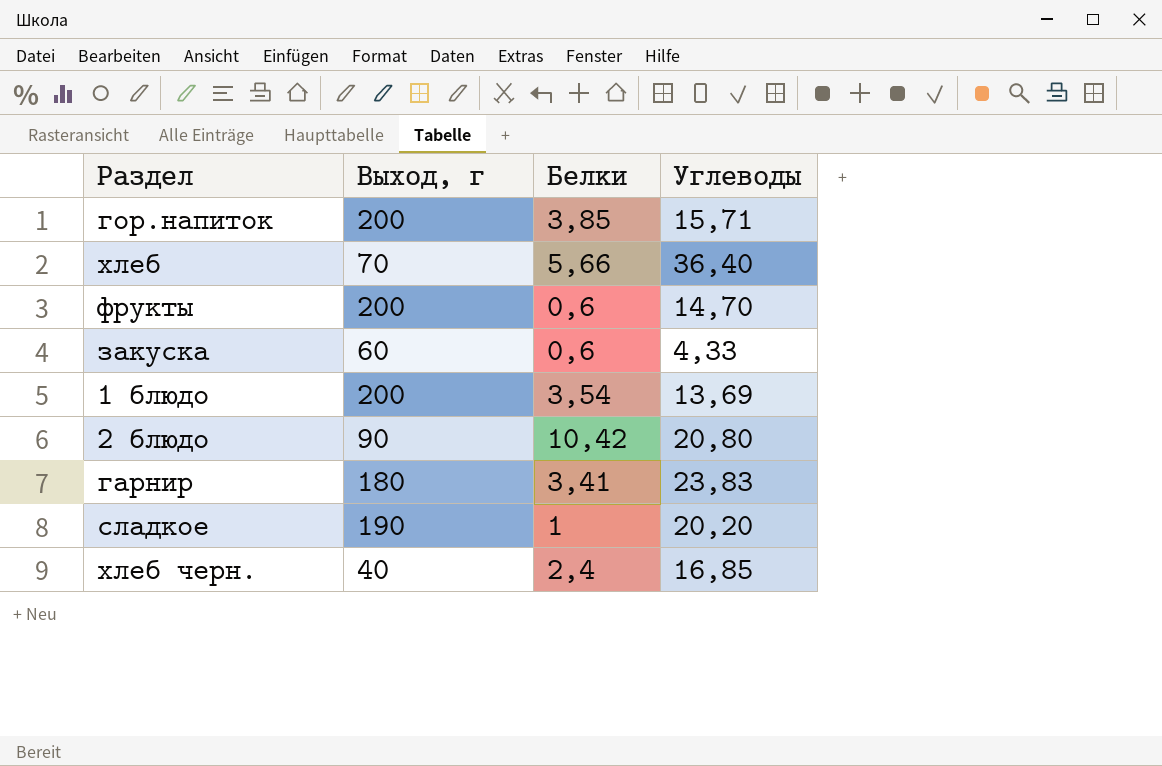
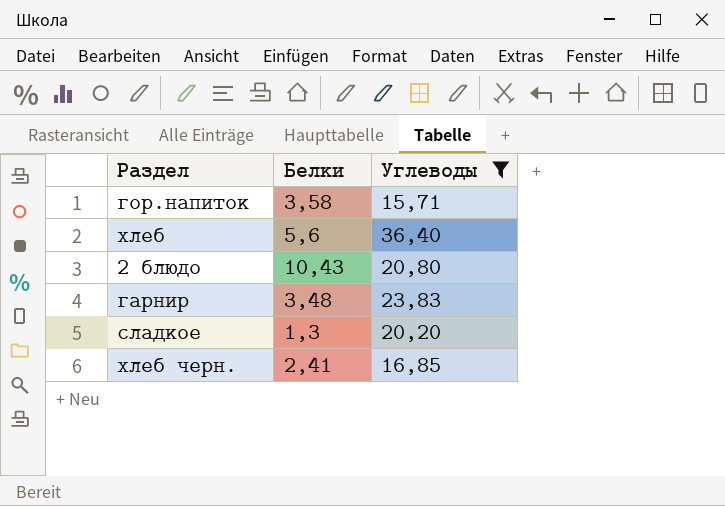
filter: none -> Углеводы >= 15,71
column Выход, г | position: 2 -> none
гор.напиток | Белки: 3,85 -> 3,58
хлеб | Белки: 5,66 -> 5,6
2 блюдо | Белки: 10,42 -> 10,43
гарнир | Белки: 3,41 -> 3,48
сладкое | Белки: 1 -> 1,3
хлеб черн. | Белки: 2,4 -> 2,41

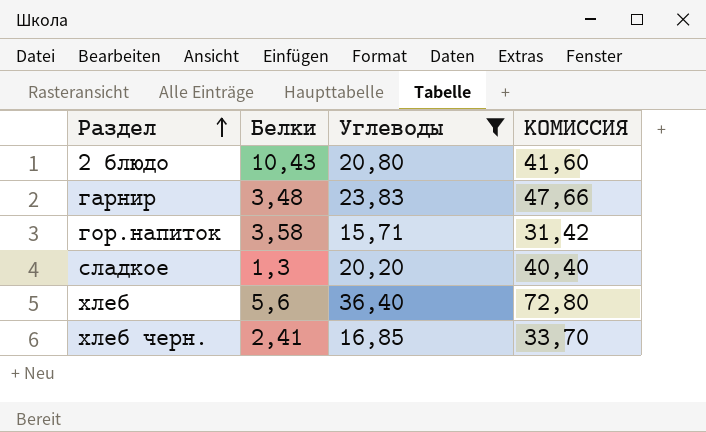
row order: none -> Раздел ascending
column КОМИССИЯ | formula: none -> [Углеводы] * 2

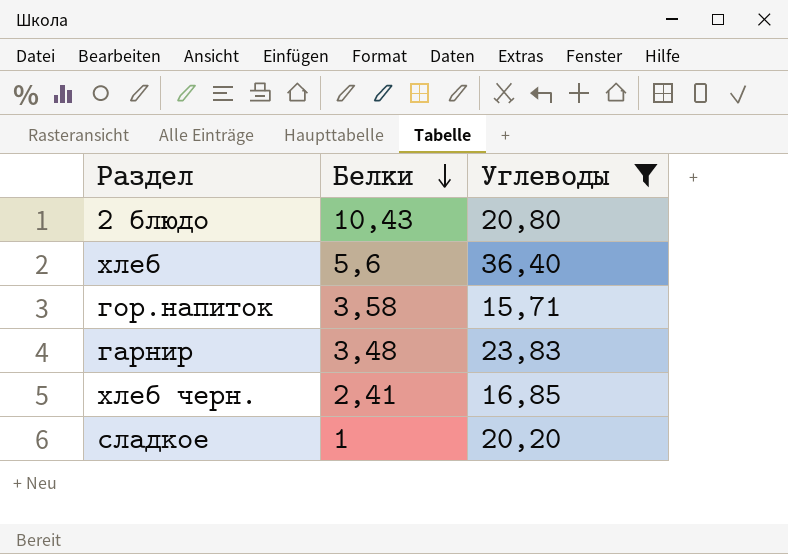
row order: Раздел ascending -> Белки descending
column КОМИССИЯ | formula: [Углеводы] * 2 -> none
сладкое | Белки: 1,3 -> 1

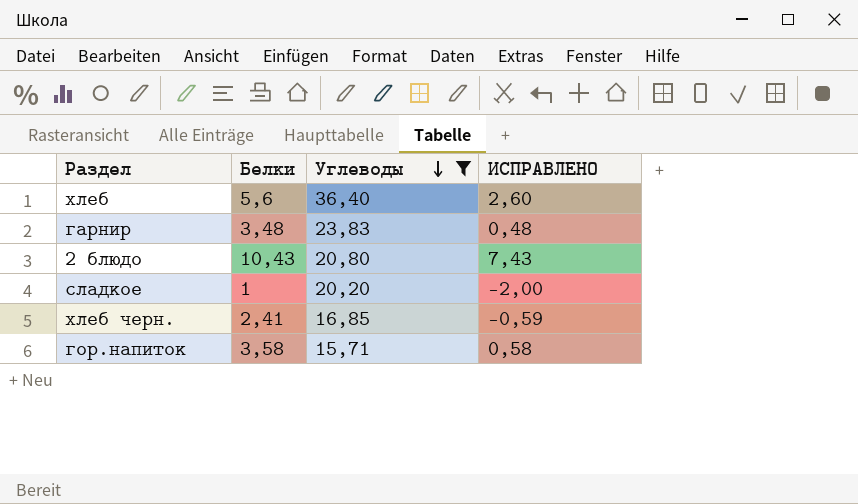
row order: Белки descending -> Углеводы descending
column ИСПРАВЛЕНО | formula: none -> [Белки] - 3

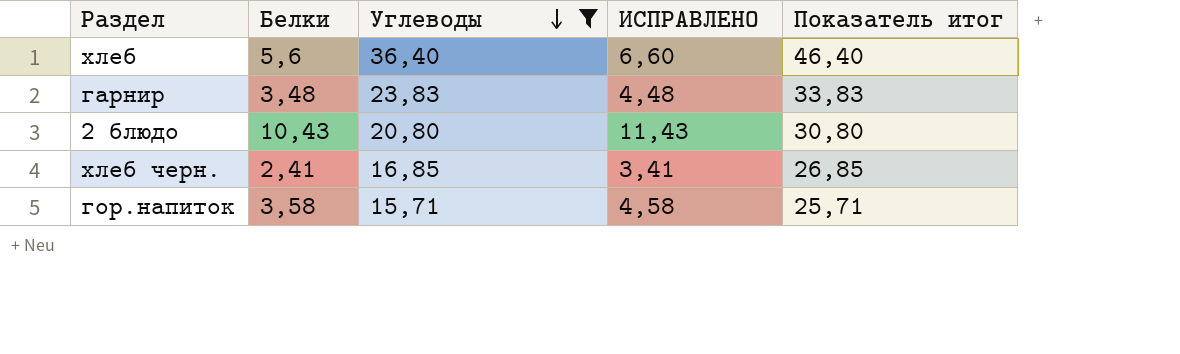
column ИСПРАВЛЕНО | formula: [Белки] - 3 -> [Белки] + 1
column Показатель итог | formula: none -> [Углеводы] + 10
row сладкое: 1 | 20,20 | -2,00 -> none

